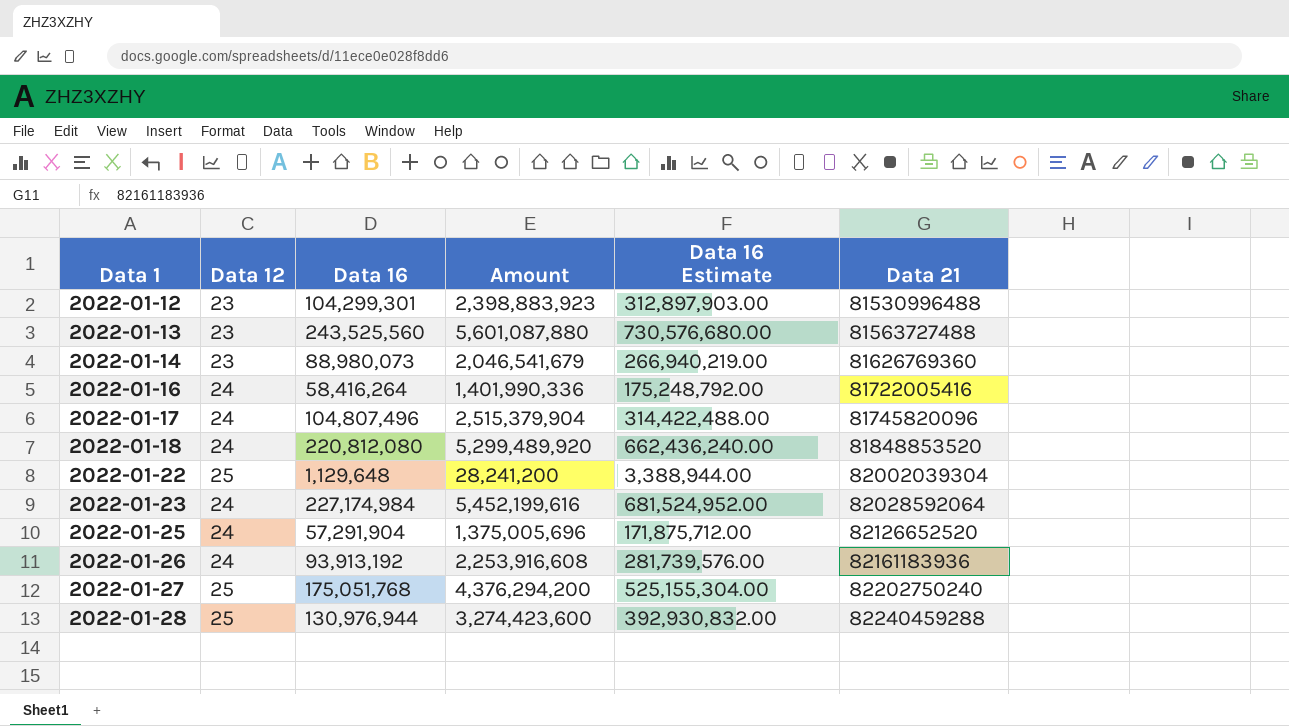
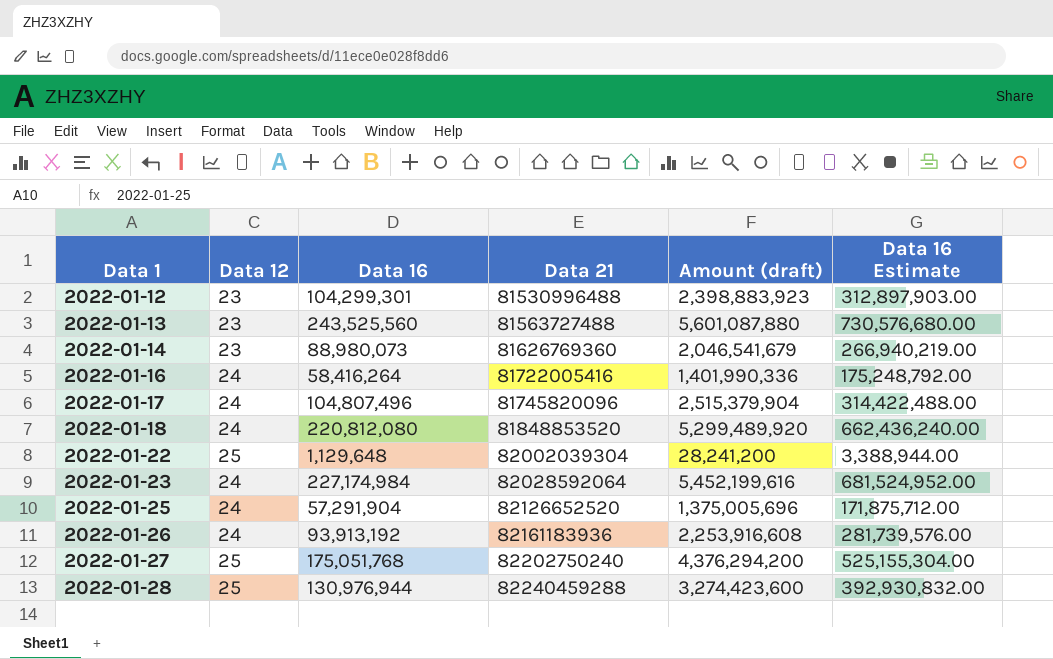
column Data 21 | position: 6 -> 4
column name: Amount -> Amount (draft)

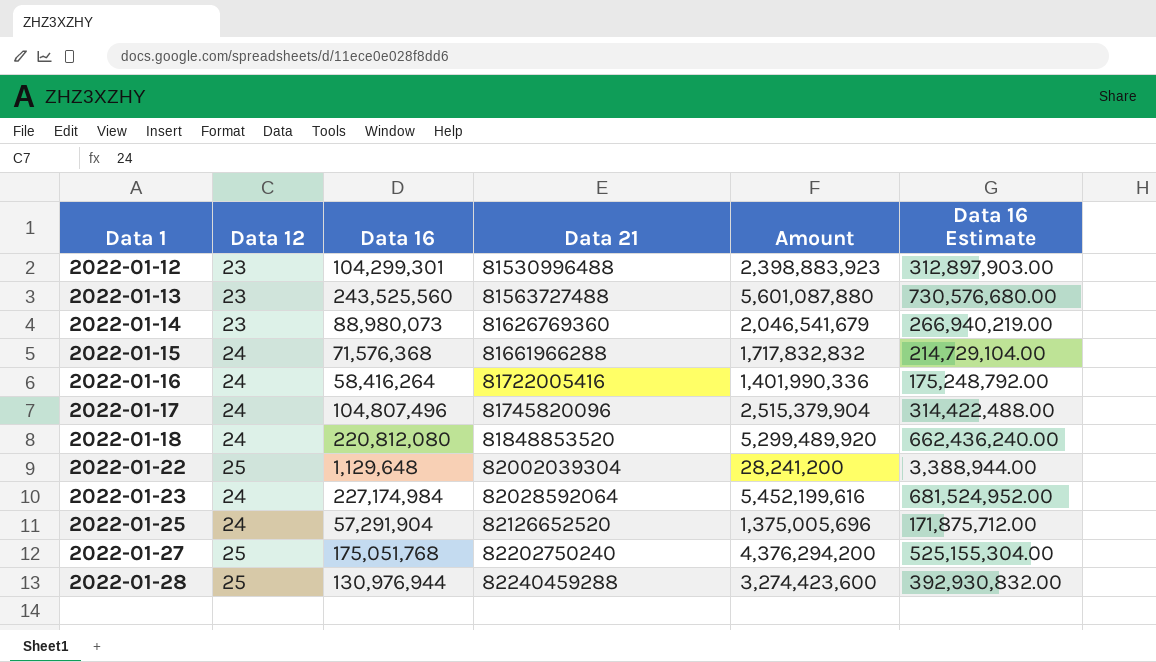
column name: Amount (draft) -> Amount
row 2022-01-26: 24 | 93,913,192 | 82161183936 | 2,253,916,608 | 281,739,576.00 -> none
row 2022-01-15: none -> 24 | 71,576,368 | 81661966288 | 1,717,832,832 | 214,729,104.00

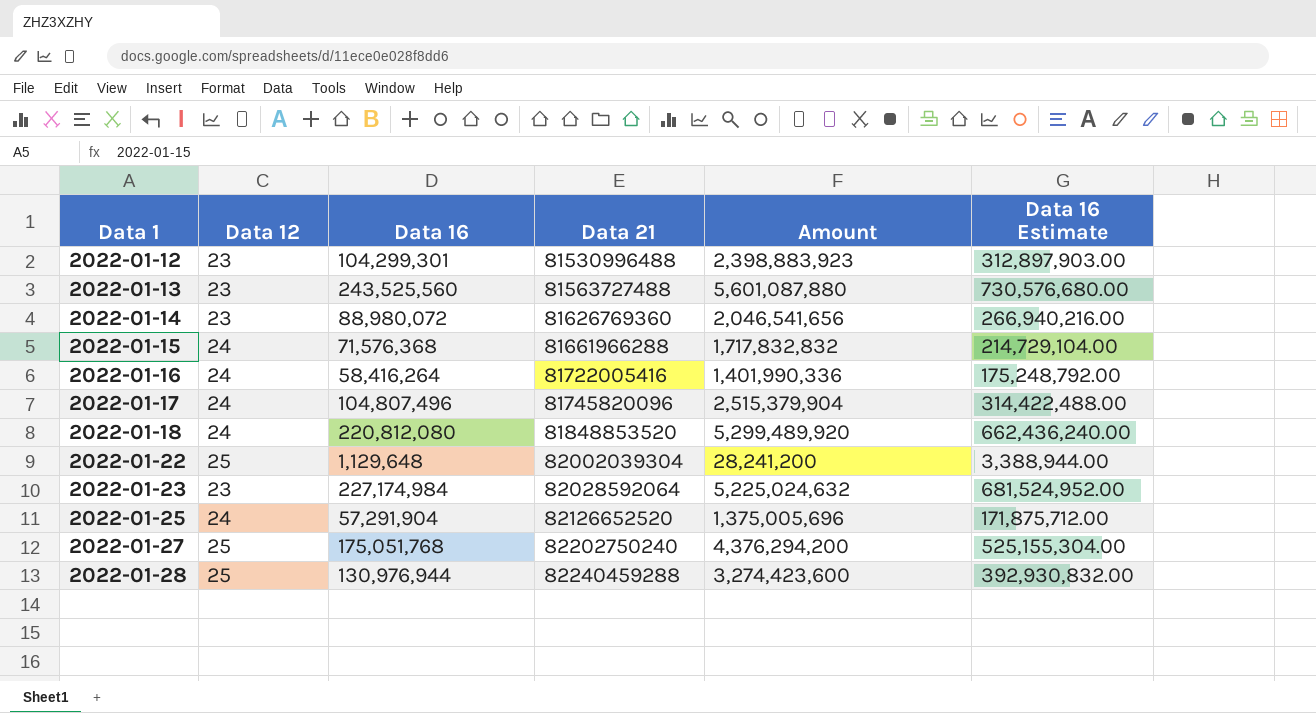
2022-01-14 | Data 16: 88,980,073 -> 88,980,072
2022-01-14 | Amount: 2,046,541,679 -> 2,046,541,656
2022-01-14 | Data 16 Estimate: 266,940,219.00 -> 266,940,216.00
2022-01-23 | Data 12: 24 -> 23
2022-01-23 | Amount: 5,452,199,616 -> 5,225,024,632

